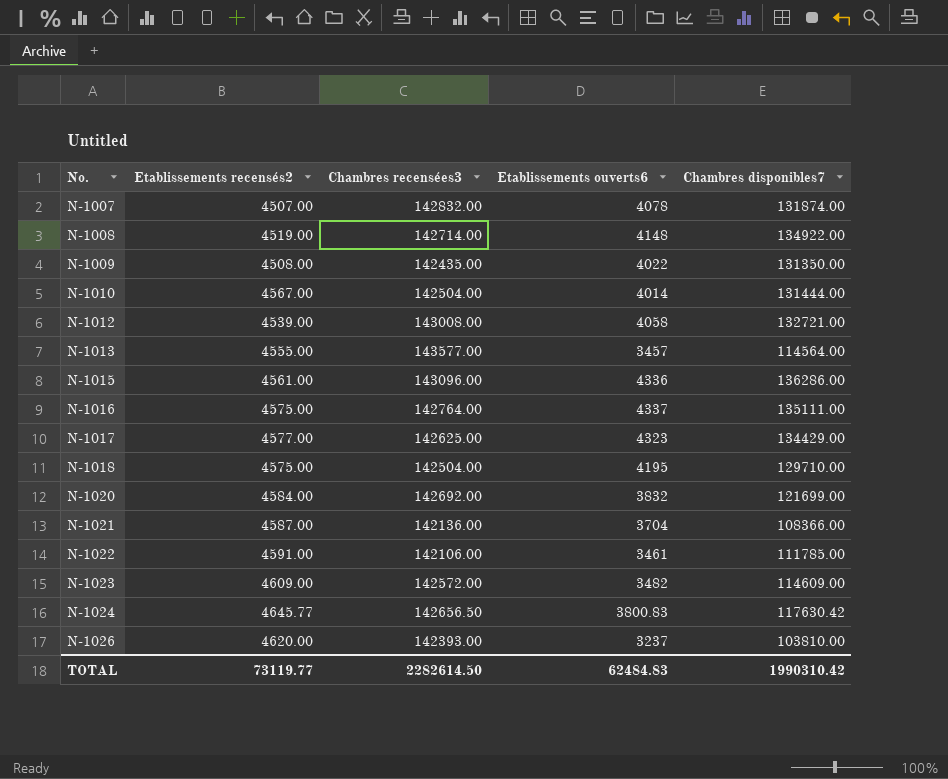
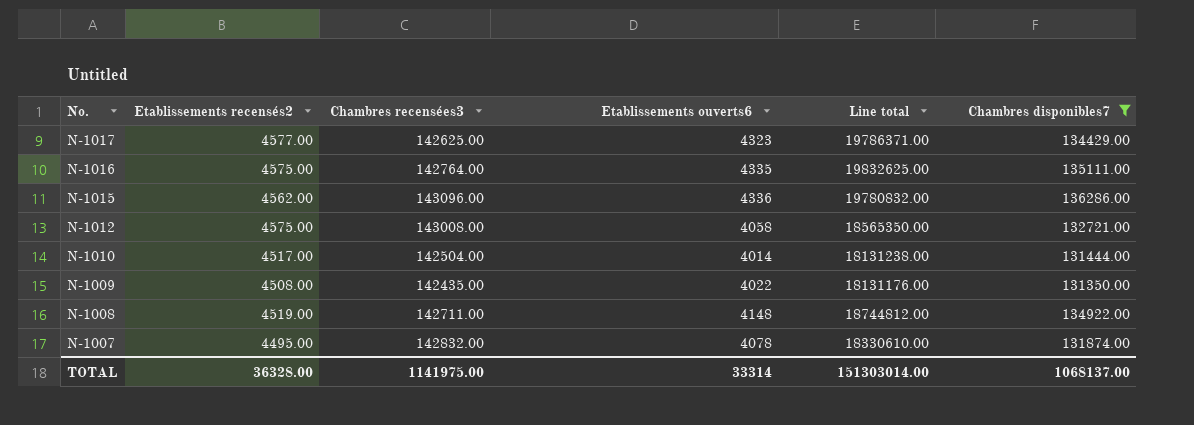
filter: none -> Chambres disponibles7 >= 131350.00
row order: No. ascending -> No. descending
column Line total | formula: none -> [Etablissements recensés2] * [Etablissements ouverts6]
N-1016 | Etablissements ouverts6: 4337 -> 4335
N-1015 | Etablissements recensés2: 4561.00 -> 4562.00
N-1012 | Etablissements recensés2: 4539.00 -> 4575.00
N-1010 | Etablissements recensés2: 4567.00 -> 4517.00
N-1008 | Chambres recensées3: 142714.00 -> 142711.00
N-1007 | Etablissements recensés2: 4507.00 -> 4495.00
TOTAL | Etablissements recensés2: 73119.77 -> 36328.00
TOTAL | Chambres recensées3: 2282614.50 -> 1141975.00
TOTAL | Etablissements ouverts6: 62484.83 -> 33314
TOTAL | Chambres disponibles7: 1990310.42 -> 1068137.00

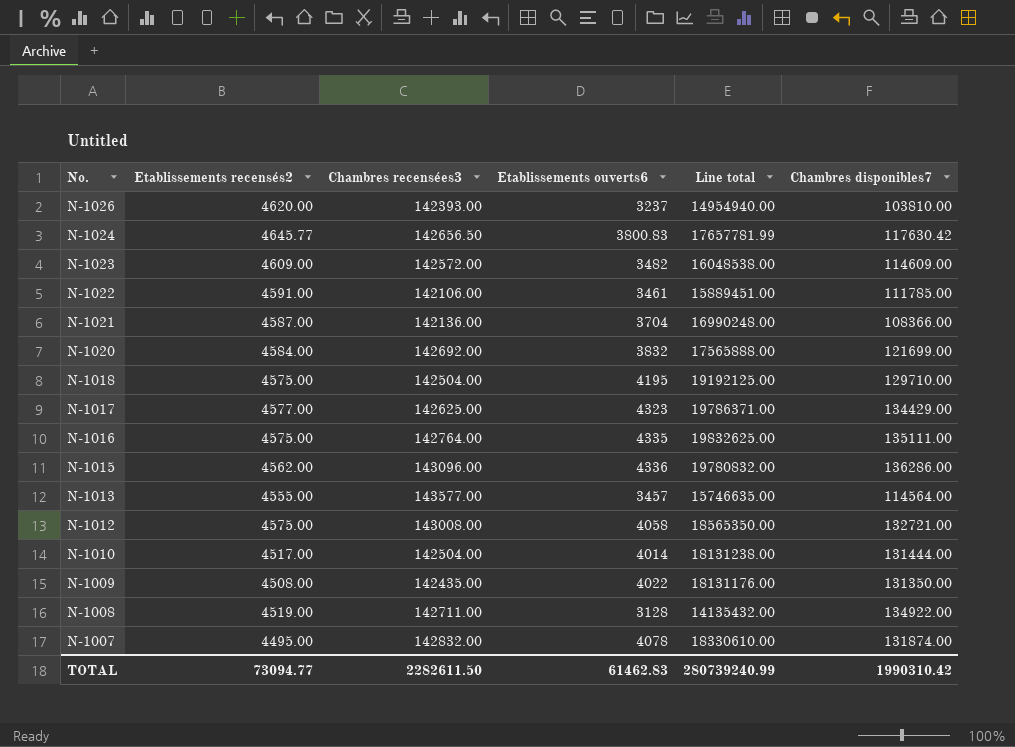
filter: Chambres disponibles7 >= 131350.00 -> none
N-1008 | Etablissements ouverts6: 4148 -> 3128
N-1008 | Line total: 18744812.00 -> 14135432.00
TOTAL | Etablissements recensés2: 36328.00 -> 73094.77
TOTAL | Chambres recensées3: 1141975.00 -> 2282611.50
TOTAL | Etablissements ouverts6: 33314 -> 61462.83
TOTAL | Line total: 151303014.00 -> 280739240.99
TOTAL | Chambres disponibles7: 1068137.00 -> 1990310.42

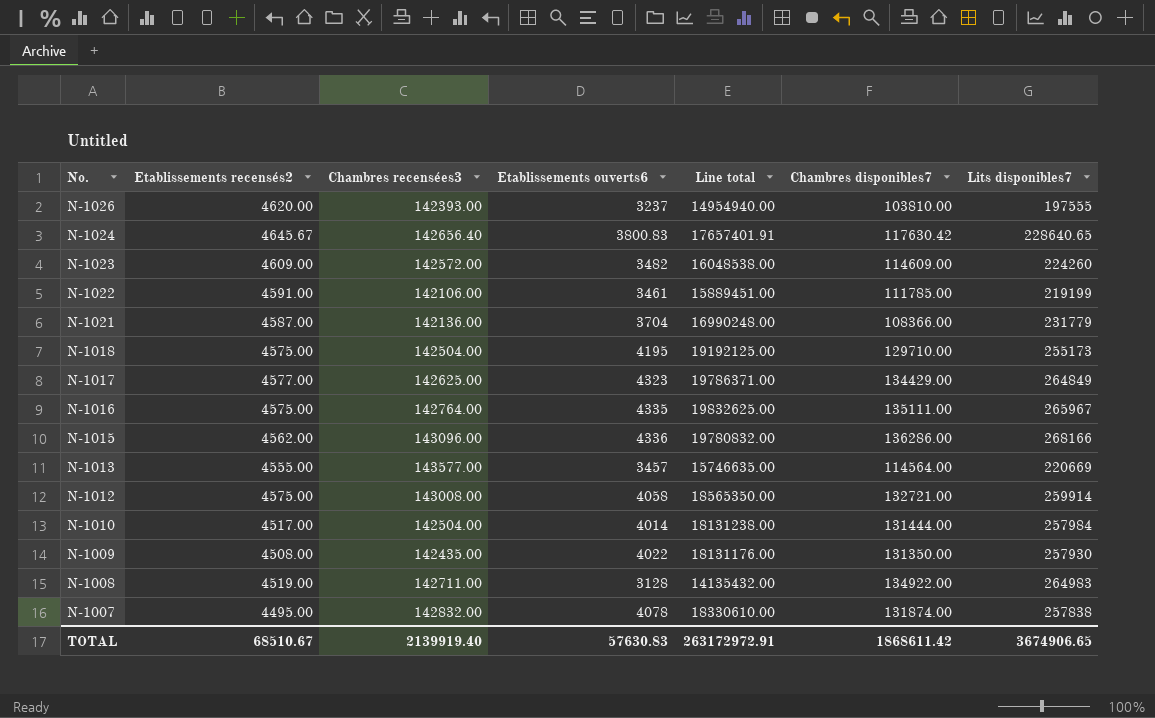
column Lits disponibles7 | position: none -> 7
row N-1020: 4584.00 | 142692.00 | 3832 | 17565888.00 | 121699.00 -> none
N-1024 | Etablissements recensés2: 4645.77 -> 4645.67
N-1024 | Chambres recensées3: 142656.50 -> 142656.40
N-1024 | Line total: 17657781.99 -> 17657401.91
TOTAL | Etablissements recensés2: 73094.77 -> 68510.67
TOTAL | Chambres recensées3: 2282611.50 -> 2139919.40
TOTAL | Etablissements ouverts6: 61462.83 -> 57630.83
TOTAL | Line total: 280739240.99 -> 263172972.91
TOTAL | Chambres disponibles7: 1990310.42 -> 1868611.42

